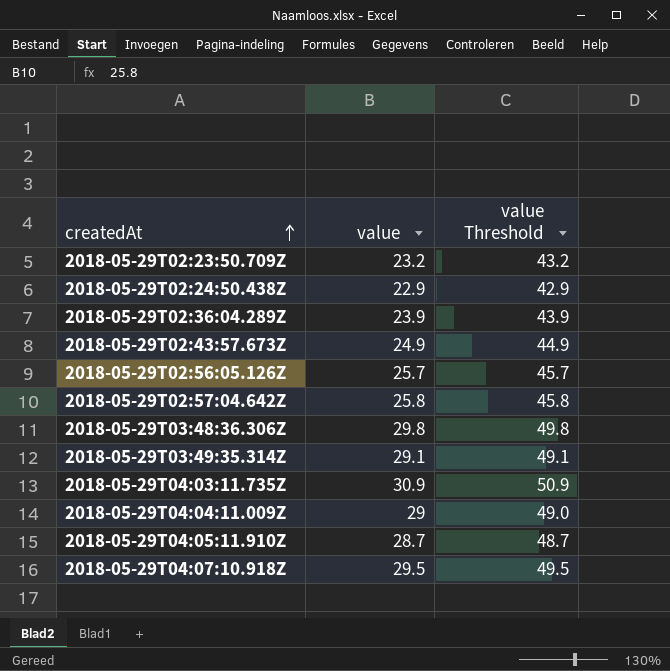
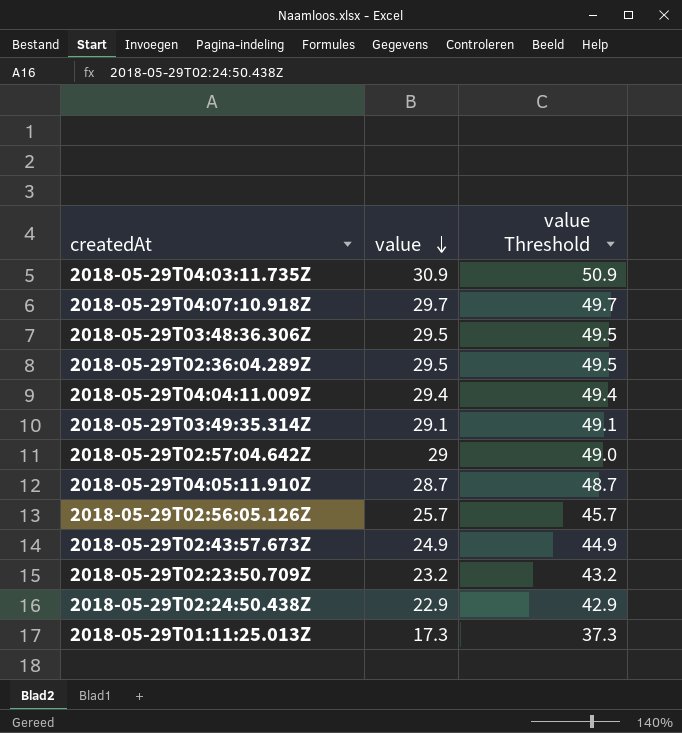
row order: createdAt ascending -> value descending
2018-05-29T04:07:10.918Z | value: 29.5 -> 29.7
2018-05-29T04:07:10.918Z | value Threshold: 49.5 -> 49.7
2018-05-29T03:48:36.306Z | value: 29.8 -> 29.5
2018-05-29T03:48:36.306Z | value Threshold: 49.8 -> 49.5
2018-05-29T02:36:04.289Z | value: 23.9 -> 29.5
2018-05-29T02:36:04.289Z | value Threshold: 43.9 -> 49.5
2018-05-29T04:04:11.009Z | value: 29 -> 29.4
2018-05-29T04:04:11.009Z | value Threshold: 49.0 -> 49.4
2018-05-29T02:57:04.642Z | value: 25.8 -> 29
2018-05-29T02:57:04.642Z | value Threshold: 45.8 -> 49.0
row 2018-05-29T01:11:25.013Z: none -> 17.3 | 37.3

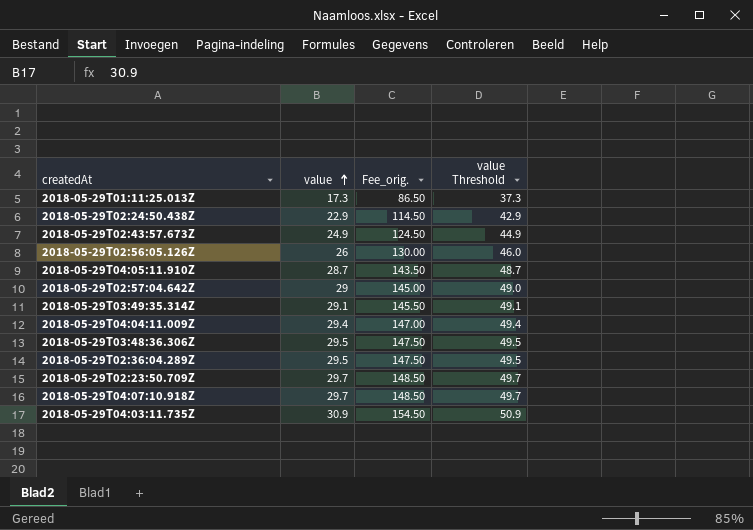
row order: value descending -> value ascending
column Fee_orig. | formula: none -> [value] * 5
2018-05-29T02:56:05.126Z | value: 25.7 -> 26
2018-05-29T02:56:05.126Z | value Threshold: 45.7 -> 46.0
2018-05-29T02:23:50.709Z | value: 23.2 -> 29.7
2018-05-29T02:23:50.709Z | value Threshold: 43.2 -> 49.7

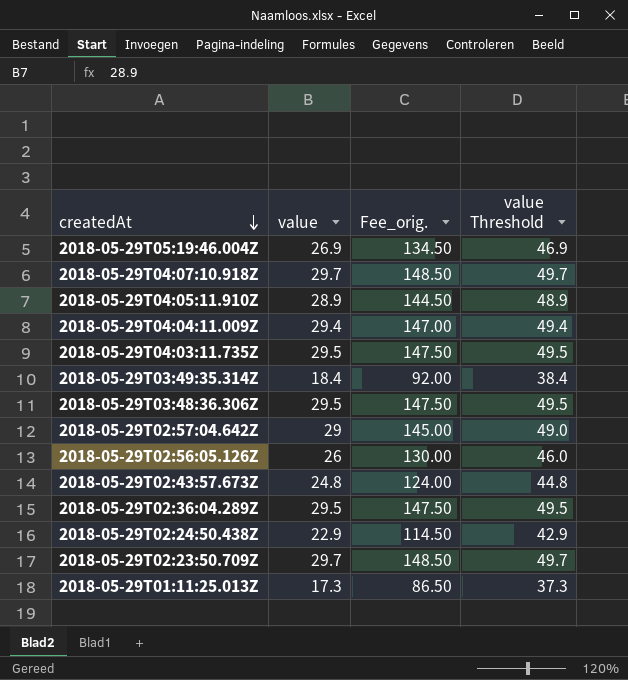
row order: value ascending -> createdAt descending
row 2018-05-29T05:19:46.004Z: none -> 26.9 | 134.50 | 46.9
2018-05-29T04:05:11.910Z | value: 28.7 -> 28.9
2018-05-29T04:05:11.910Z | Fee_orig.: 143.50 -> 144.50
2018-05-29T04:05:11.910Z | value Threshold: 48.7 -> 48.9
2018-05-29T04:03:11.735Z | value: 30.9 -> 29.5
2018-05-29T04:03:11.735Z | Fee_orig.: 154.50 -> 147.50
2018-05-29T04:03:11.735Z | value Threshold: 50.9 -> 49.5
2018-05-29T03:49:35.314Z | value: 29.1 -> 18.4
2018-05-29T03:49:35.314Z | Fee_orig.: 145.50 -> 92.00
2018-05-29T03:49:35.314Z | value Threshold: 49.1 -> 38.4
2018-05-29T02:43:57.673Z | value: 24.9 -> 24.8
2018-05-29T02:43:57.673Z | Fee_orig.: 124.50 -> 124.00
2018-05-29T02:43:57.673Z | value Threshold: 44.9 -> 44.8

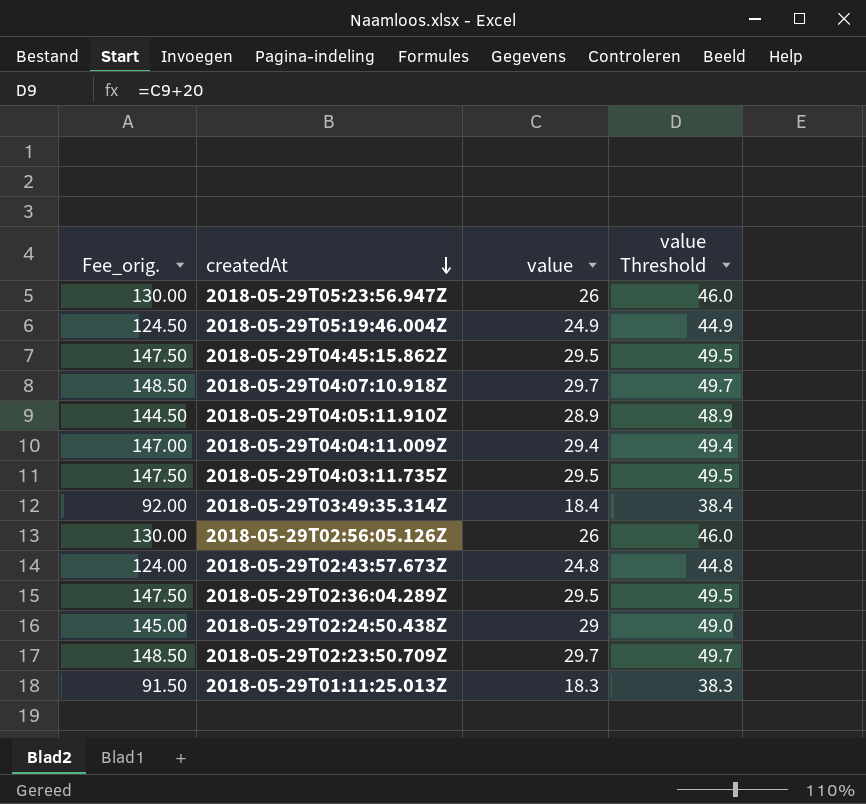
column Fee_orig. | position: 3 -> 1
row 2018-05-29T03:48:36.306Z: 29.5 | 147.50 | 49.5 -> none
row 2018-05-29T02:57:04.642Z: 29 | 145.00 | 49.0 -> none
row 2018-05-29T05:23:56.947Z: none -> 130.00 | 26 | 46.0
2018-05-29T05:19:46.004Z | Fee_orig.: 134.50 -> 124.50
2018-05-29T05:19:46.004Z | value: 26.9 -> 24.9
2018-05-29T05:19:46.004Z | value Threshold: 46.9 -> 44.9
row 2018-05-29T04:45:15.862Z: none -> 147.50 | 29.5 | 49.5
2018-05-29T02:24:50.438Z | Fee_orig.: 114.50 -> 145.00
2018-05-29T02:24:50.438Z | value: 22.9 -> 29
2018-05-29T02:24:50.438Z | value Threshold: 42.9 -> 49.0
2018-05-29T01:11:25.013Z | Fee_orig.: 86.50 -> 91.50
2018-05-29T01:11:25.013Z | value: 17.3 -> 18.3
2018-05-29T01:11:25.013Z | value Threshold: 37.3 -> 38.3

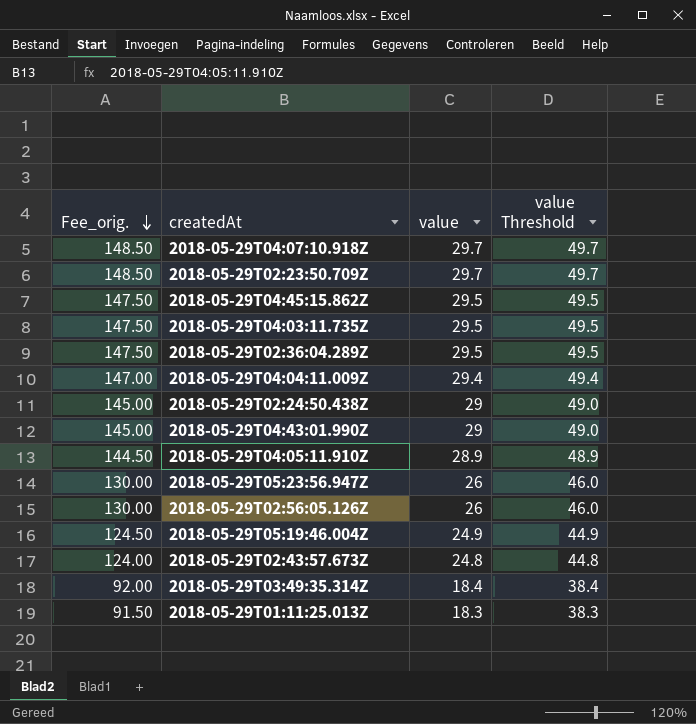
row order: createdAt descending -> Fee_orig. descending
row 2018-05-29T04:43:01.990Z: none -> 145.00 | 29 | 49.0

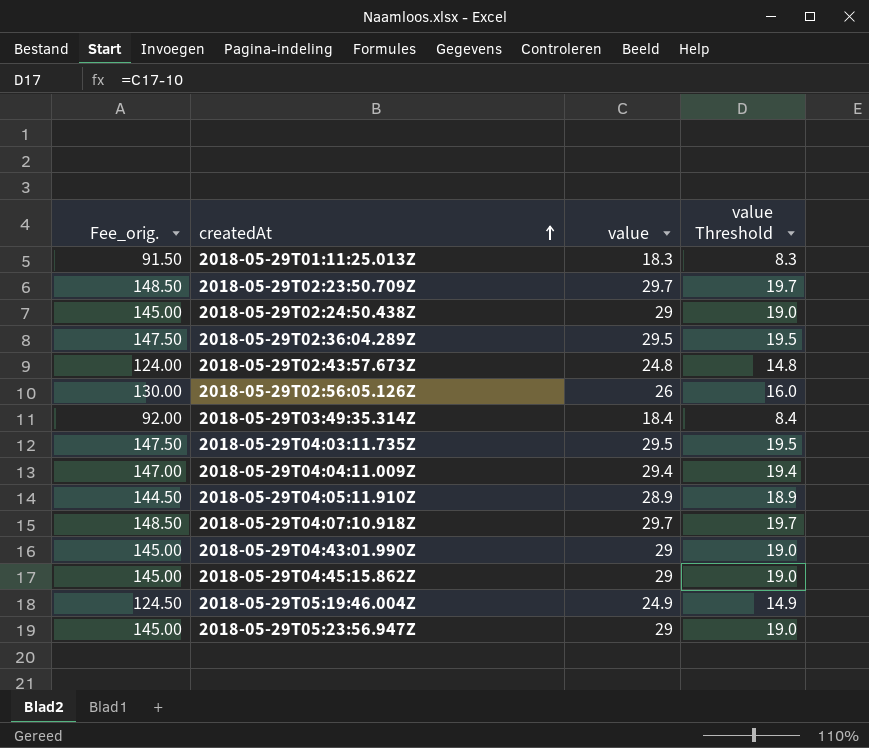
row order: Fee_orig. descending -> createdAt ascending
column value Threshold | formula: [value] + 20 -> [value] - 10
2018-05-29T04:45:15.862Z | Fee_orig.: 147.50 -> 145.00
2018-05-29T04:45:15.862Z | value: 29.5 -> 29
2018-05-29T05:23:56.947Z | Fee_orig.: 130.00 -> 145.00
2018-05-29T05:23:56.947Z | value: 26 -> 29

